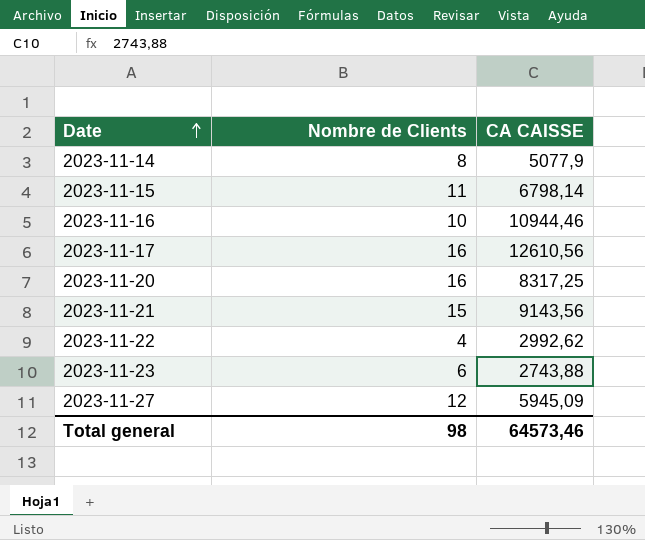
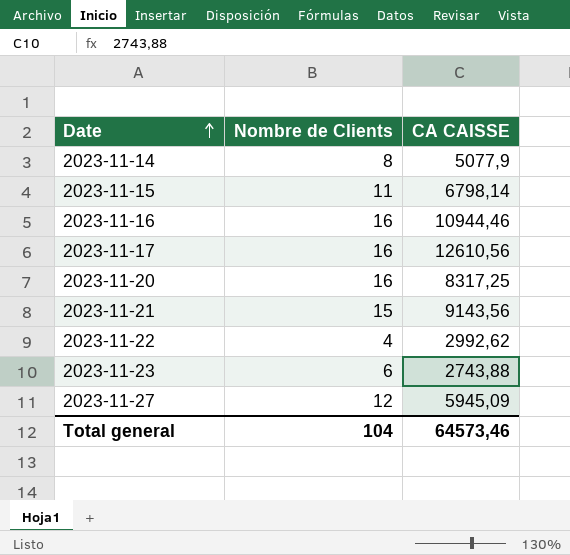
2023-11-16 | Nombre de Clients: 10 -> 16
Total general | Nombre de Clients: 98 -> 104

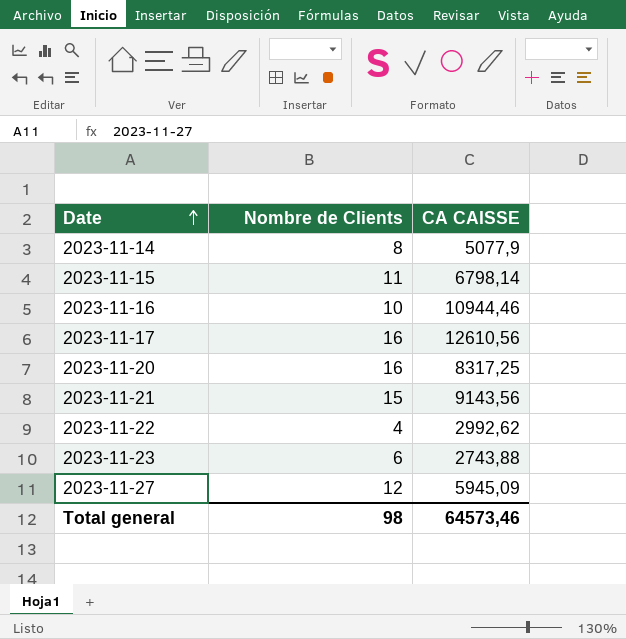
2023-11-16 | Nombre de Clients: 16 -> 10
Total general | Nombre de Clients: 104 -> 98

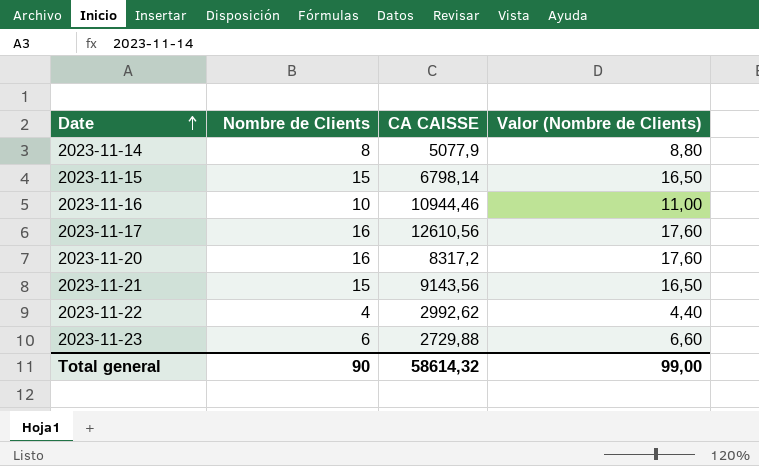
column Valor (Nombre de Clients) | formula: none -> [Nombre de Clients] * 1,1
row 2023-11-27: 12 | 5945,09 -> none
2023-11-15 | Nombre de Clients: 11 -> 15
2023-11-20 | CA CAISSE: 8317,25 -> 8317,2
2023-11-23 | CA CAISSE: 2743,88 -> 2729,88
Total general | Nombre de Clients: 98 -> 90
Total general | CA CAISSE: 64573,46 -> 58614,32

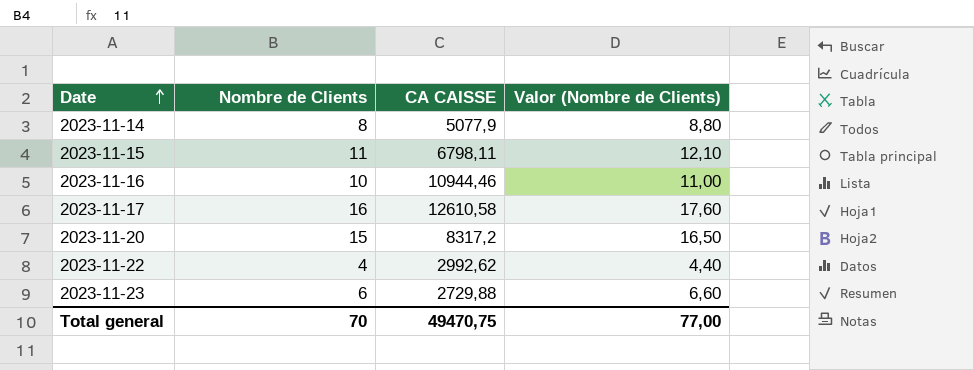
row 2023-11-21: 15 | 9143,56 | 16,50 -> none
2023-11-15 | Nombre de Clients: 15 -> 11
2023-11-15 | CA CAISSE: 6798,14 -> 6798,11
2023-11-15 | Valor (Nombre de Clients): 16,50 -> 12,10
2023-11-17 | CA CAISSE: 12610,56 -> 12610,58
2023-11-20 | Nombre de Clients: 16 -> 15
2023-11-20 | Valor (Nombre de Clients): 17,60 -> 16,50
Total general | Nombre de Clients: 90 -> 70
Total general | CA CAISSE: 58614,32 -> 49470,75
Total general | Valor (Nombre de Clients): 99,00 -> 77,00

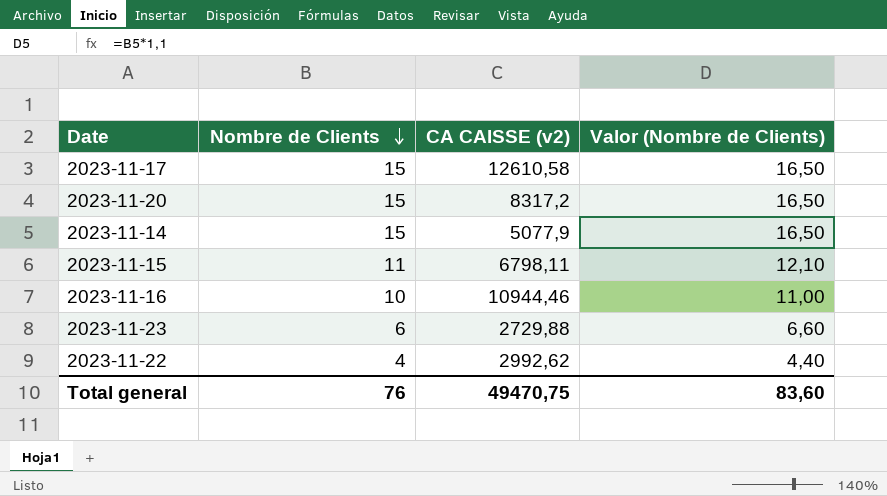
row order: Date ascending -> Nombre de Clients descending
column name: CA CAISSE -> CA CAISSE (v2)
2023-11-17 | Nombre de Clients: 16 -> 15
2023-11-17 | Valor (Nombre de Clients): 17,60 -> 16,50
2023-11-14 | Nombre de Clients: 8 -> 15
2023-11-14 | Valor (Nombre de Clients): 8,80 -> 16,50
Total general | Nombre de Clients: 70 -> 76
Total general | Valor (Nombre de Clients): 77,00 -> 83,60

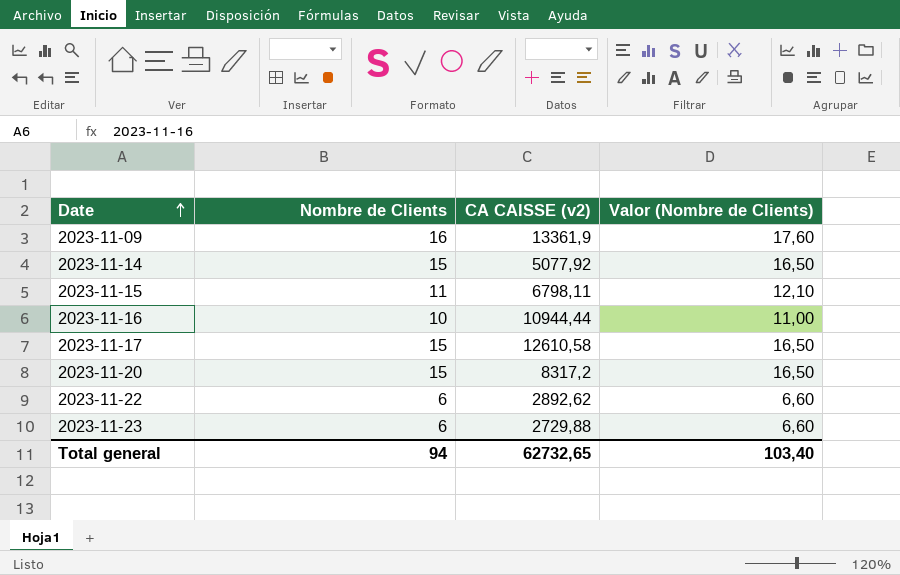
row order: Nombre de Clients descending -> Date ascending
row 2023-11-09: none -> 16 | 13361,9 | 17,60
2023-11-14 | CA CAISSE (v2): 5077,9 -> 5077,92
2023-11-16 | CA CAISSE (v2): 10944,46 -> 10944,44
2023-11-22 | Nombre de Clients: 4 -> 6
2023-11-22 | CA CAISSE (v2): 2992,62 -> 2892,62
2023-11-22 | Valor (Nombre de Clients): 4,40 -> 6,60
Total general | Nombre de Clients: 76 -> 94
Total general | CA CAISSE (v2): 49470,75 -> 62732,65
Total general | Valor (Nombre de Clients): 83,60 -> 103,40

